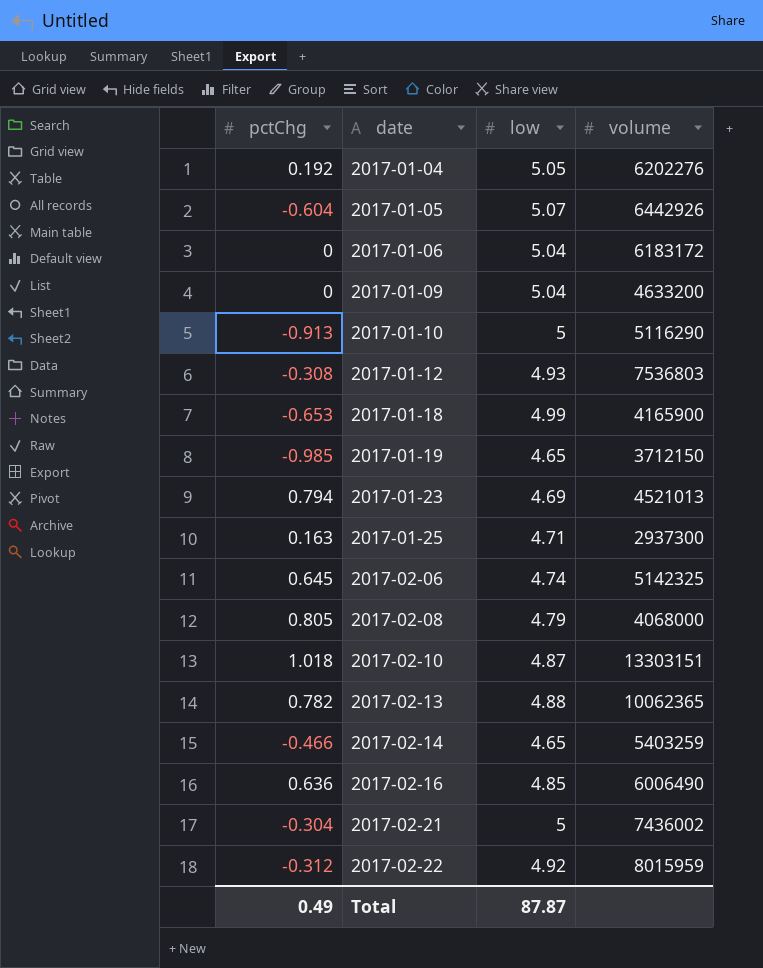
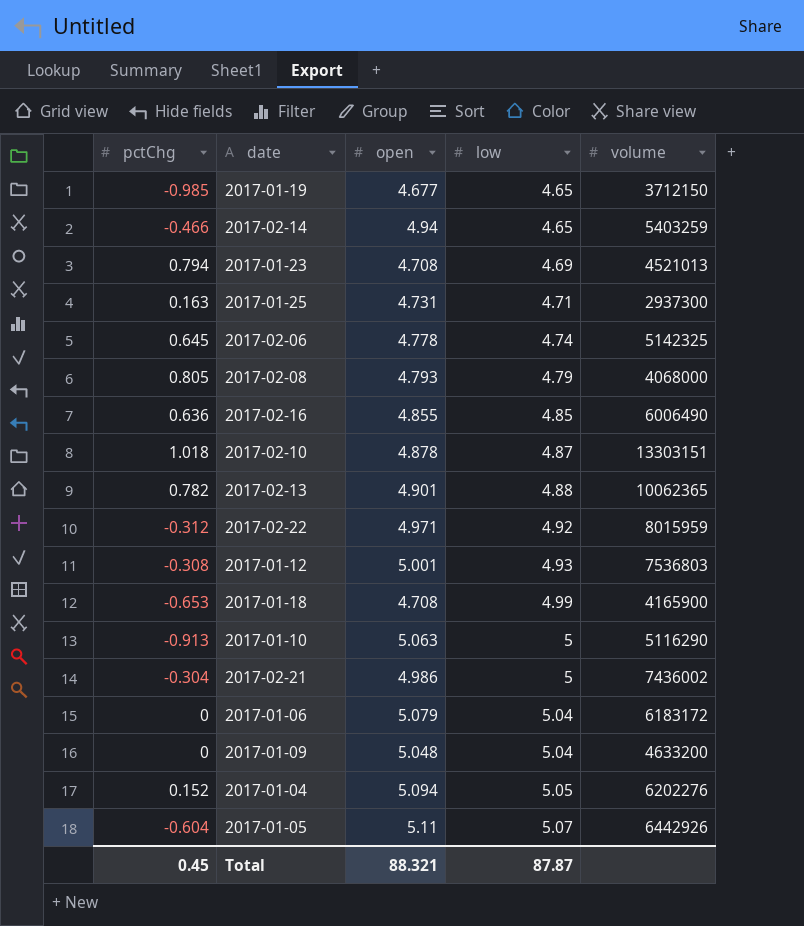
row order: date ascending -> low ascending
column open | position: none -> 3
2017-01-04 | pctChg: 0.192 -> 0.152
Total | pctChg: 0.49 -> 0.45

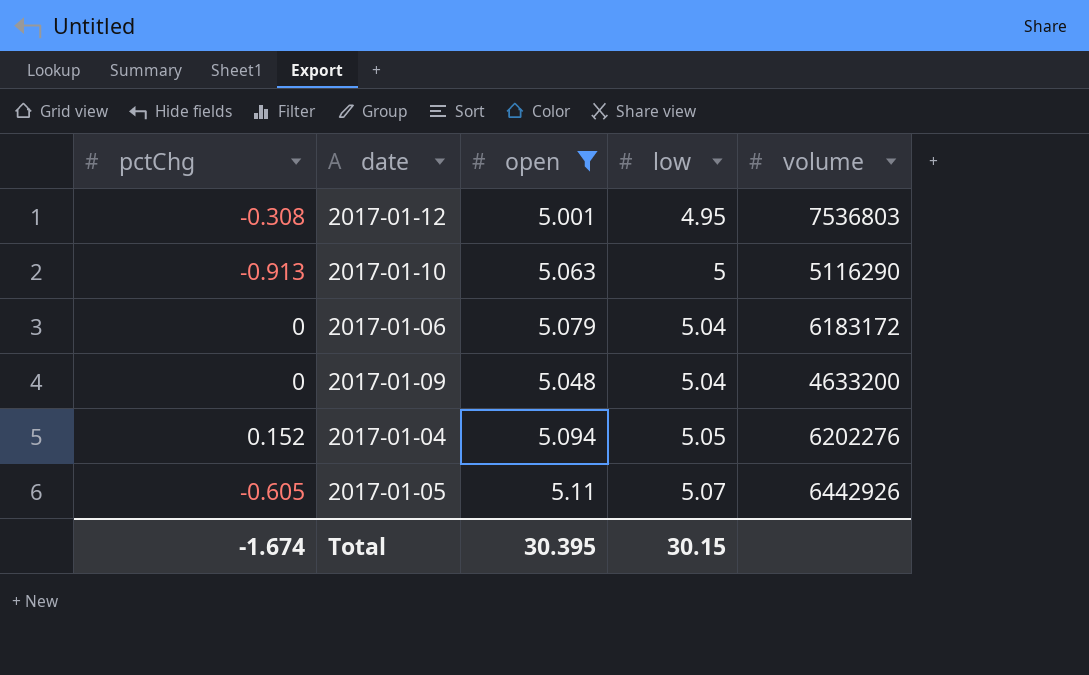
filter: none -> open >= 5.001
2017-01-12 | low: 4.93 -> 4.95
2017-01-05 | pctChg: -0.604 -> -0.605
Total | pctChg: 0.45 -> -1.674
Total | open: 88.321 -> 30.395
Total | low: 87.87 -> 30.15

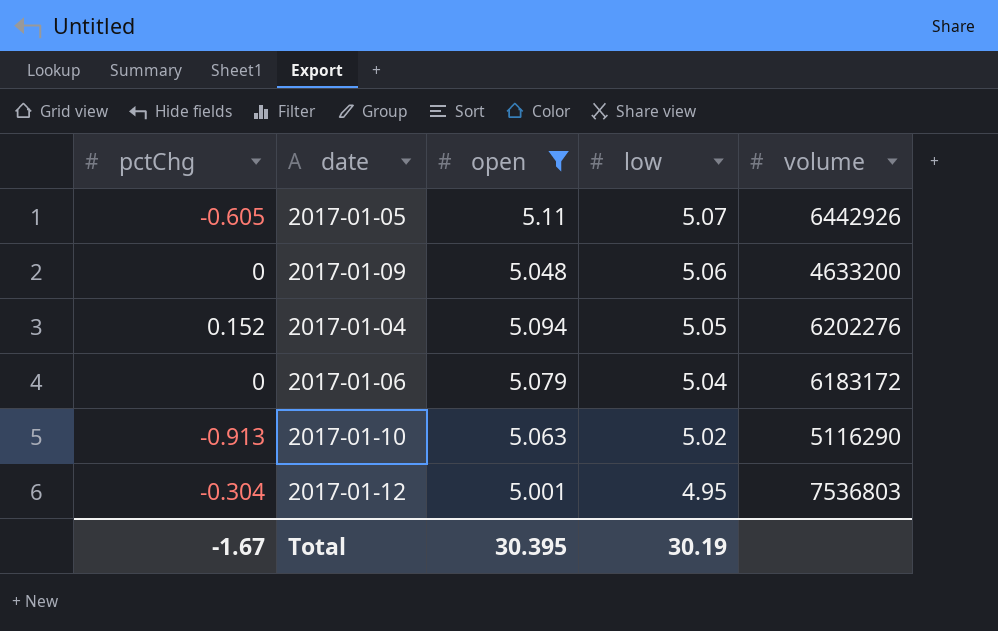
row order: low ascending -> low descending
2017-01-09 | low: 5.04 -> 5.06
2017-01-10 | low: 5 -> 5.02
2017-01-12 | pctChg: -0.308 -> -0.304
Total | pctChg: -1.674 -> -1.67
Total | low: 30.15 -> 30.19

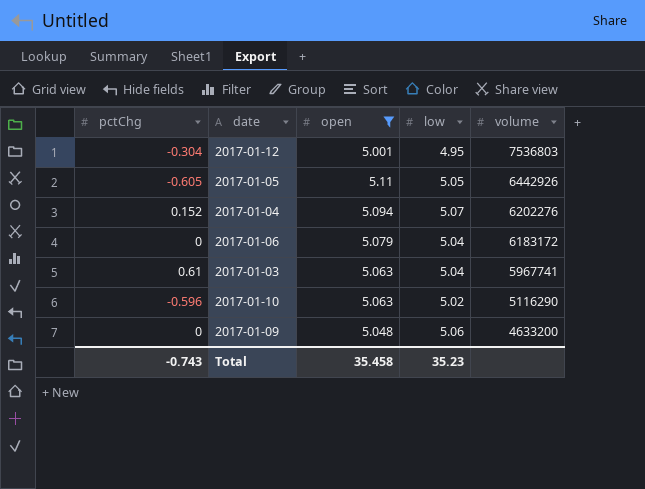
row order: low descending -> volume descending
2017-01-05 | low: 5.07 -> 5.05
2017-01-04 | low: 5.05 -> 5.07
row 2017-01-03: none -> 0.61 | 5.063 | 5.04 | 5967741
2017-01-10 | pctChg: -0.913 -> -0.596
Total | pctChg: -1.67 -> -0.743
Total | open: 30.395 -> 35.458
Total | low: 30.19 -> 35.23

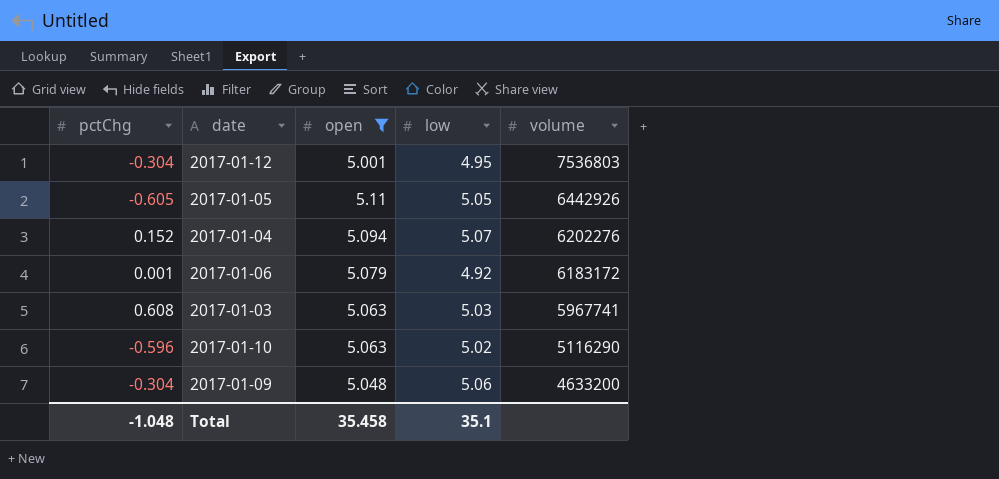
2017-01-06 | pctChg: 0 -> 0.001
2017-01-06 | low: 5.04 -> 4.92
2017-01-03 | pctChg: 0.61 -> 0.608
2017-01-03 | low: 5.04 -> 5.03
2017-01-09 | pctChg: 0 -> -0.304
Total | pctChg: -0.743 -> -1.048
Total | low: 35.23 -> 35.1

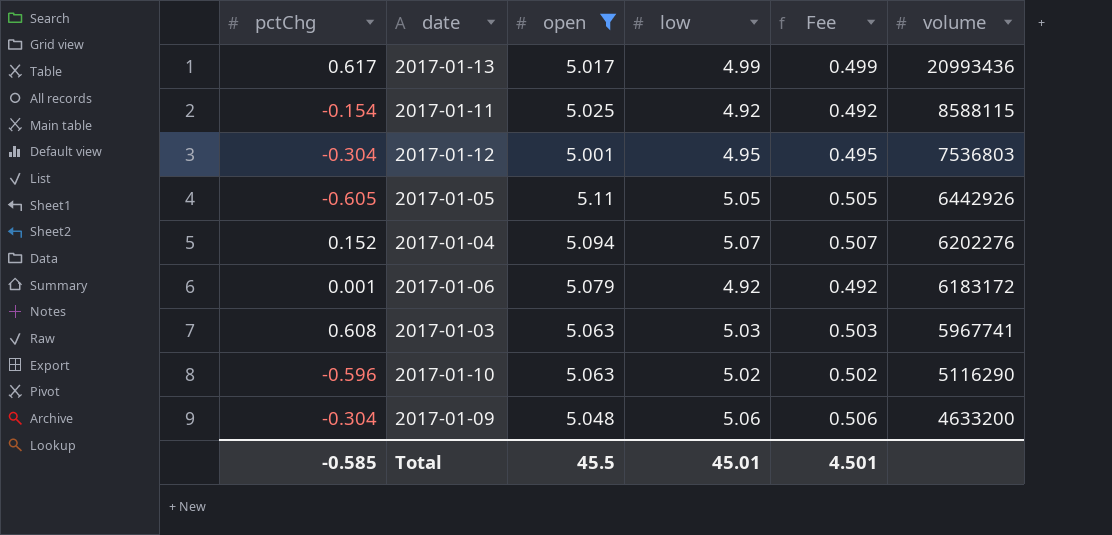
column Fee | formula: none -> [low] * 0.1
row 2017-01-13: none -> 0.617 | 5.017 | 4.99 | 0.499 | 20993436
row 2017-01-11: none -> -0.154 | 5.025 | 4.92 | 0.492 | 8588115
Total | pctChg: -1.048 -> -0.585
Total | open: 35.458 -> 45.5
Total | low: 35.1 -> 45.01

